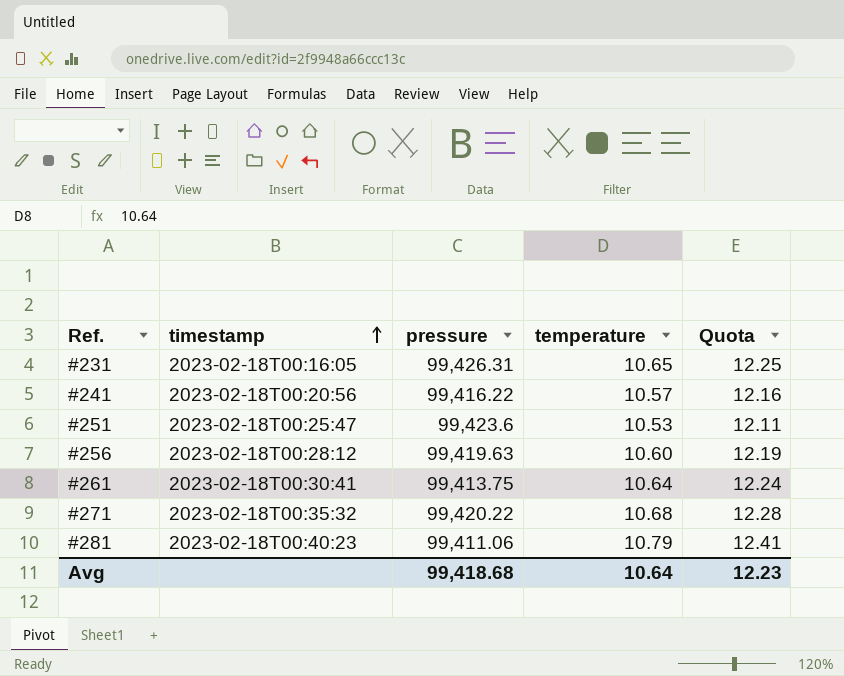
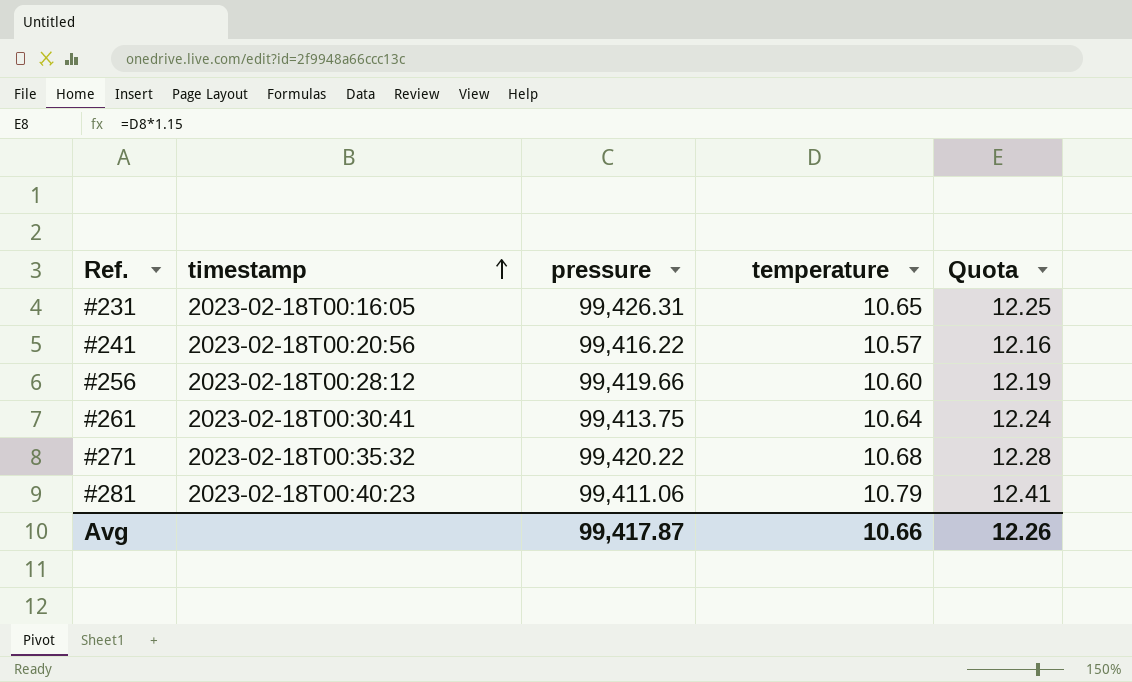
row #251: 2023-02-18T00:25:47 | 99,423.6 | 10.53 | 12.11 -> none
#256 | pressure: 99,419.63 -> 99,419.66
Avg | pressure: 99,418.68 -> 99,417.87
Avg | temperature: 10.64 -> 10.66
Avg | Quota: 12.23 -> 12.26

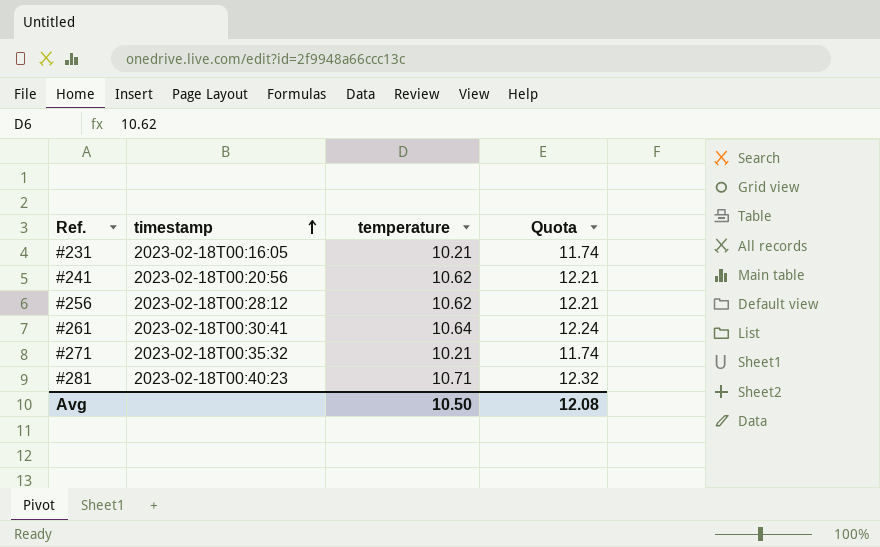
column pressure | position: 3 -> none
#231 | temperature: 10.65 -> 10.21
#231 | Quota: 12.25 -> 11.74
#241 | temperature: 10.57 -> 10.62
#241 | Quota: 12.16 -> 12.21
#256 | temperature: 10.60 -> 10.62
#256 | Quota: 12.19 -> 12.21
#271 | temperature: 10.68 -> 10.21
#271 | Quota: 12.28 -> 11.74
#281 | temperature: 10.79 -> 10.71
#281 | Quota: 12.41 -> 12.32
Avg | temperature: 10.66 -> 10.50
Avg | Quota: 12.26 -> 12.08

